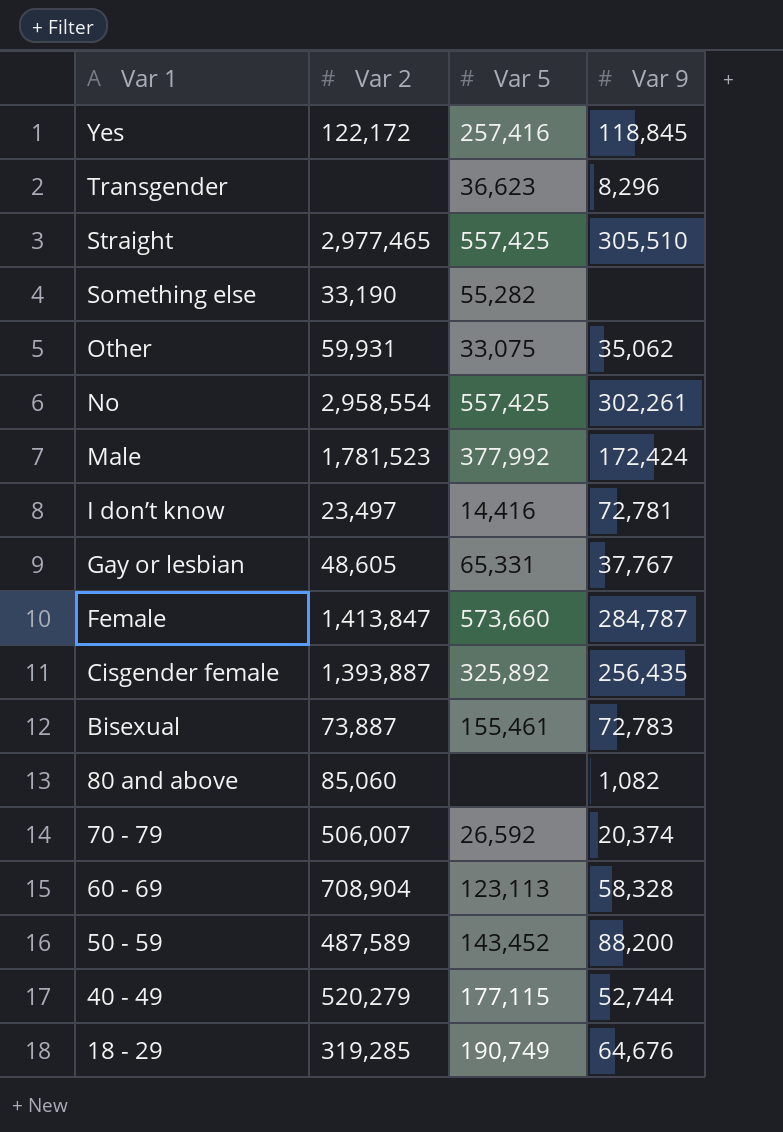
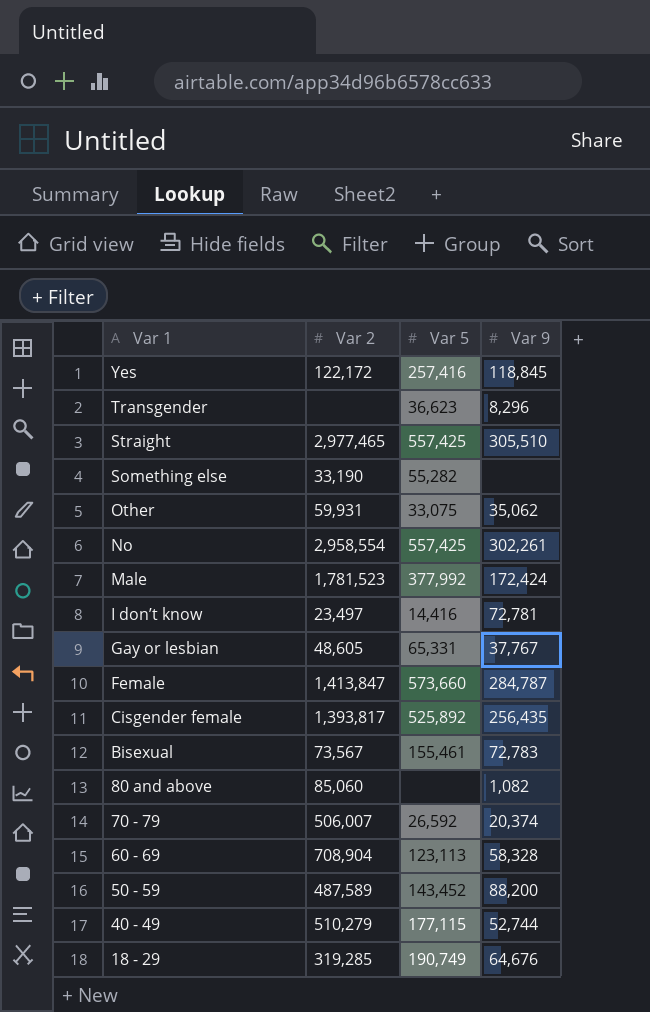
Cisgender female | Var 2: 1,393,887 -> 1,393,817
Cisgender female | Var 5: 325,892 -> 525,892
Bisexual | Var 2: 73,887 -> 73,567
40 - 49 | Var 2: 520,279 -> 510,279

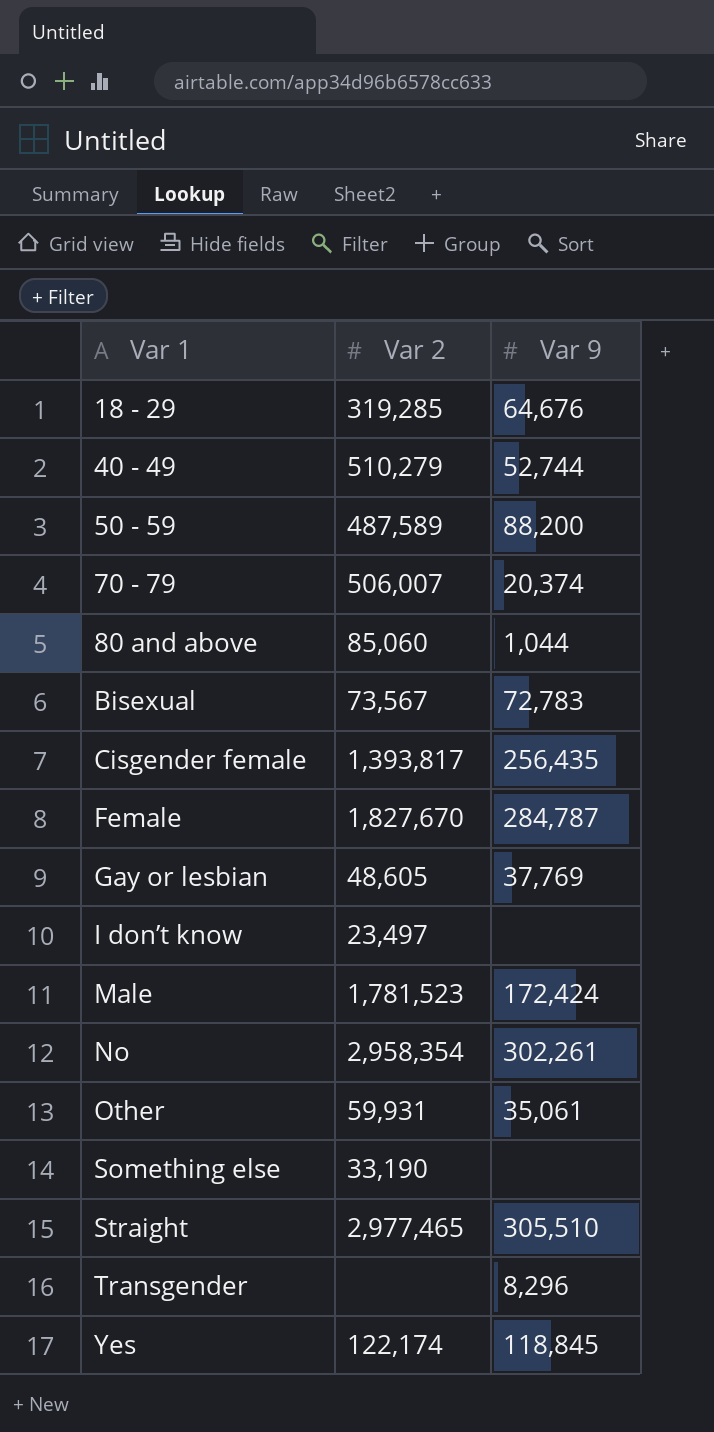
row order: Var 1 descending -> Var 1 ascending
column Var 5 | position: 3 -> none
row 60 - 69: 708,904 | 123,113 | 58,328 -> none
80 and above | Var 9: 1,082 -> 1,044
Female | Var 2: 1,413,847 -> 1,827,670
Gay or lesbian | Var 9: 37,767 -> 37,769
I don’t know | Var 9: 72,781 -> none
No | Var 2: 2,958,554 -> 2,958,354
Other | Var 9: 35,062 -> 35,061
Yes | Var 2: 122,172 -> 122,174

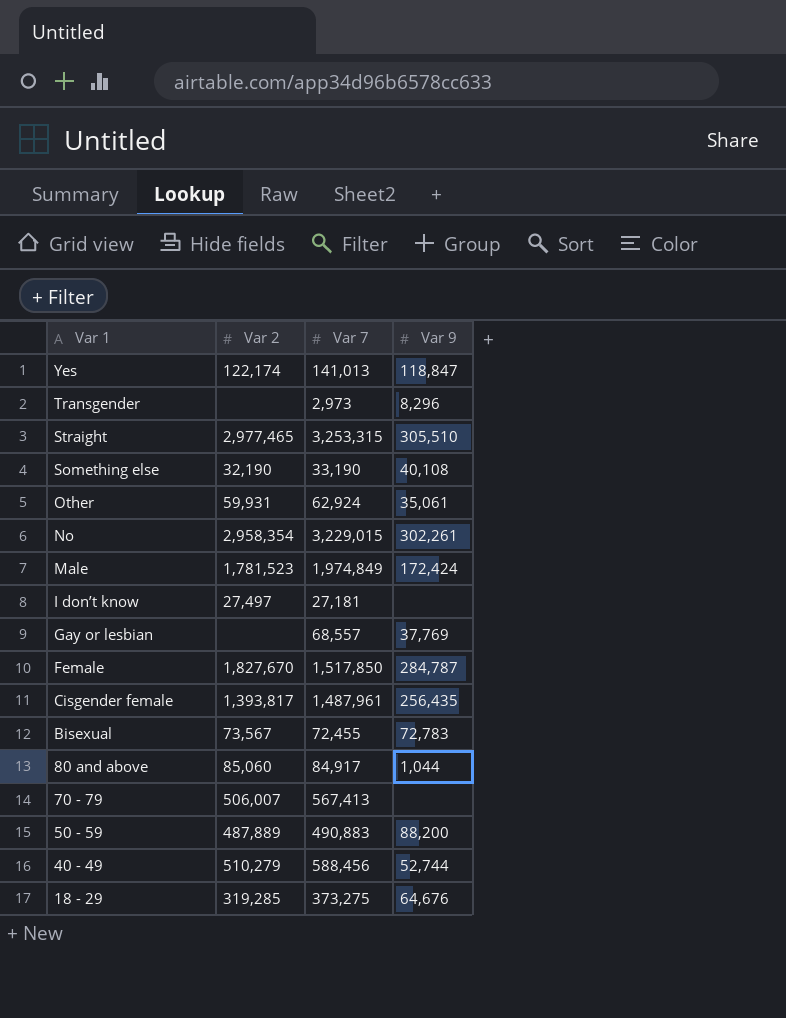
row order: Var 1 ascending -> Var 1 descending
column Var 7 | position: none -> 3
Yes | Var 9: 118,845 -> 118,847
Something else | Var 2: 33,190 -> 32,190
Something else | Var 9: none -> 40,108
I don’t know | Var 2: 23,497 -> 27,497
Gay or lesbian | Var 2: 48,605 -> none
70 - 79 | Var 9: 20,374 -> none
50 - 59 | Var 2: 487,589 -> 487,889

